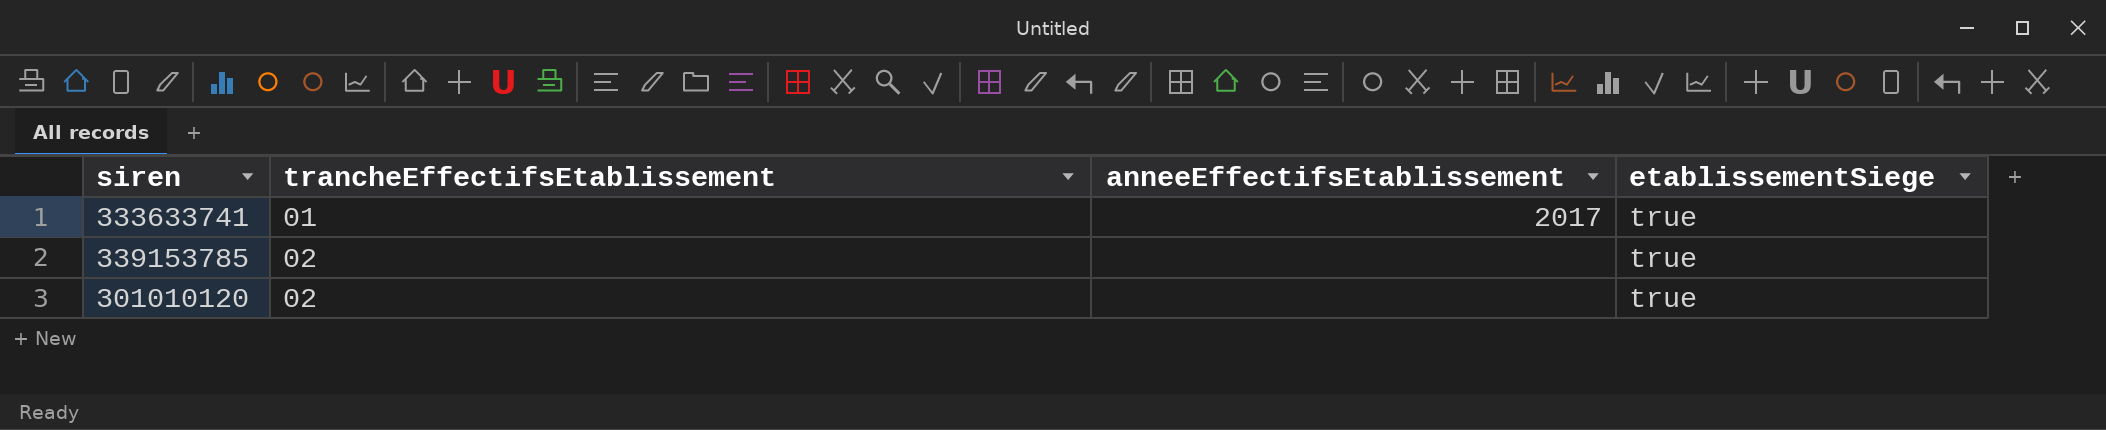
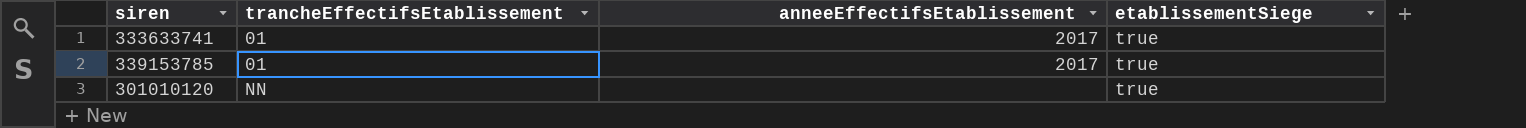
339153785 | trancheEffectifsEtablissement: 02 -> 01
339153785 | anneeEffectifsEtablissement: none -> 2017
301010120 | trancheEffectifsEtablissement: 02 -> NN

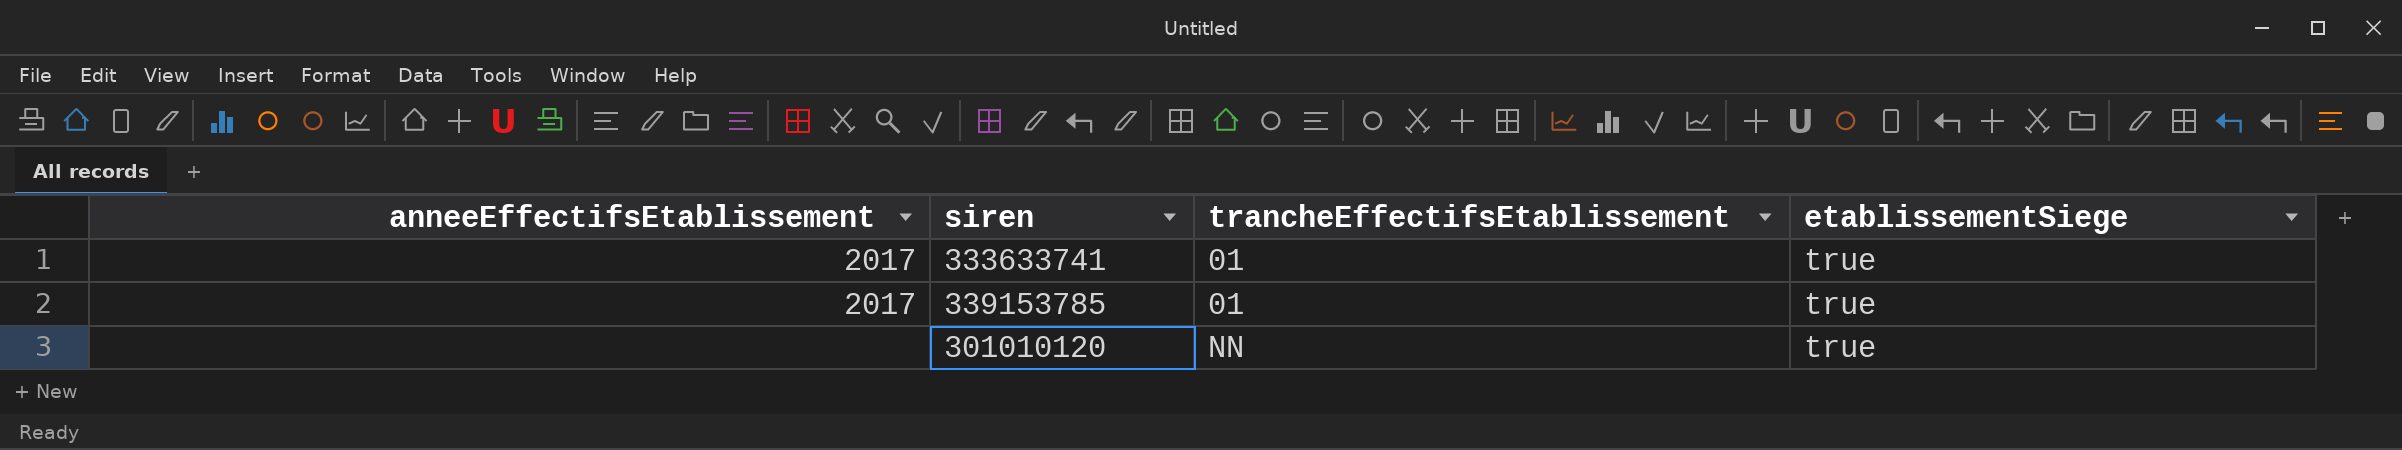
column anneeEffectifsEtablissement | position: 3 -> 1

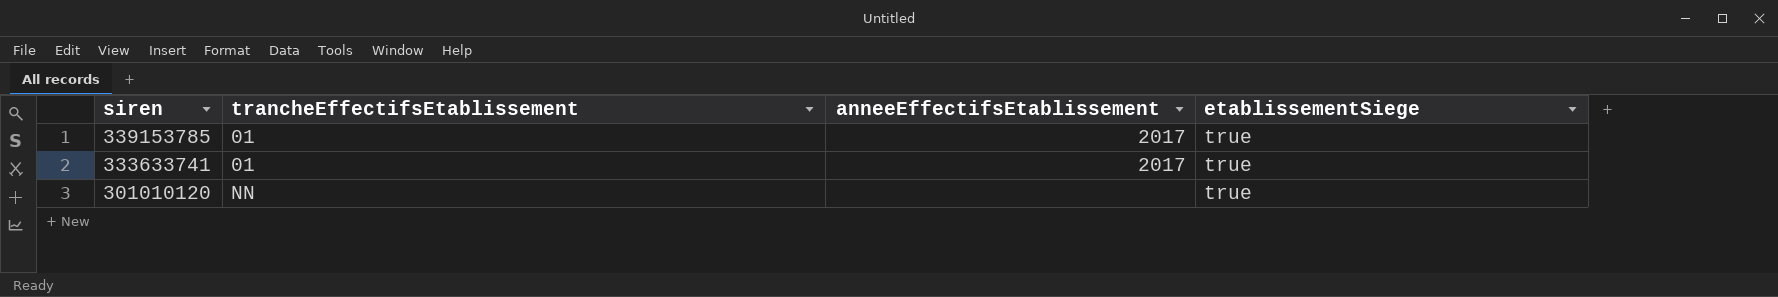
row order: trancheEffectifsEtablissement ascending -> siren descending
column anneeEffectifsEtablissement | position: 1 -> 3

